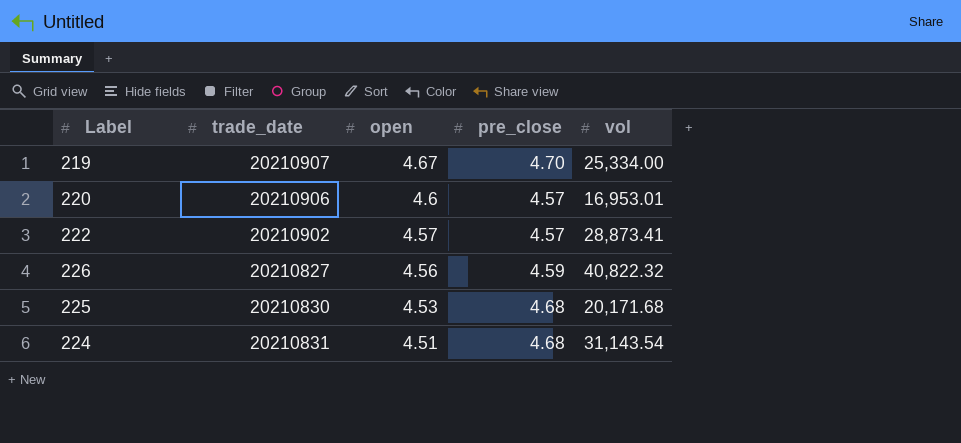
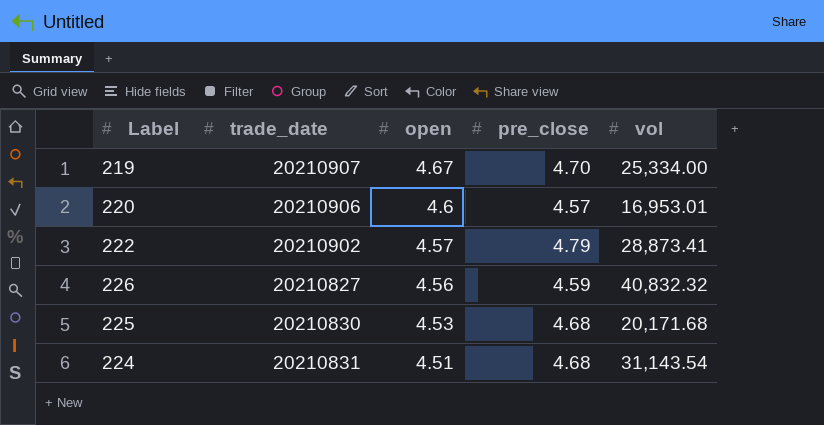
222 | pre_close: 4.57 -> 4.79
226 | vol: 40,822.32 -> 40,832.32

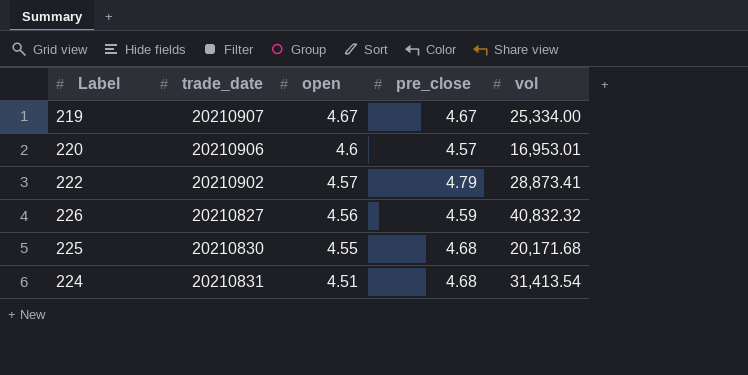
219 | pre_close: 4.70 -> 4.67
225 | open: 4.53 -> 4.55
224 | vol: 31,143.54 -> 31,413.54

